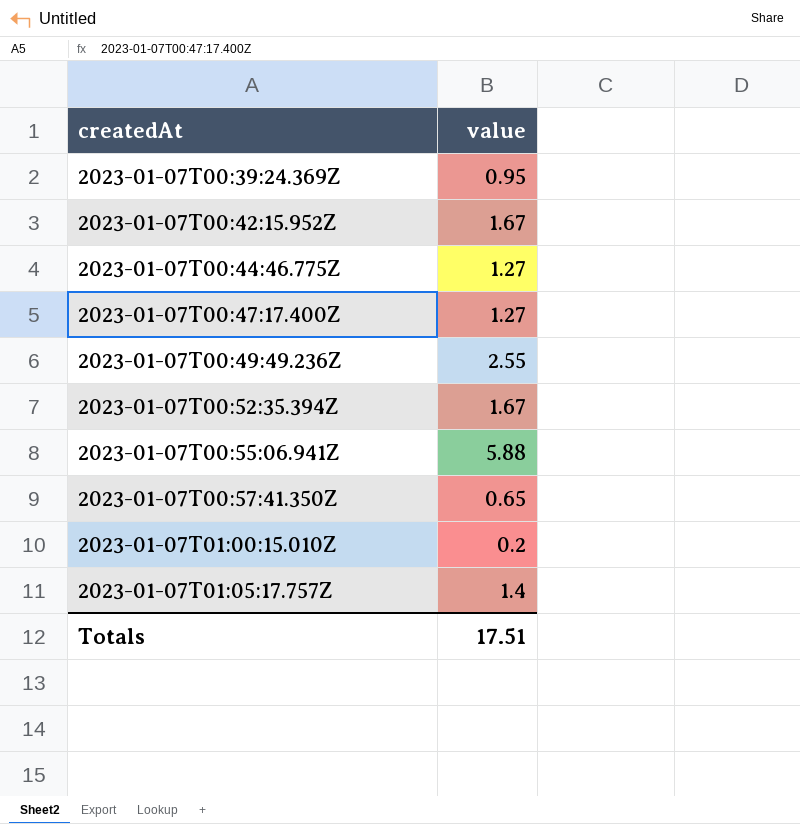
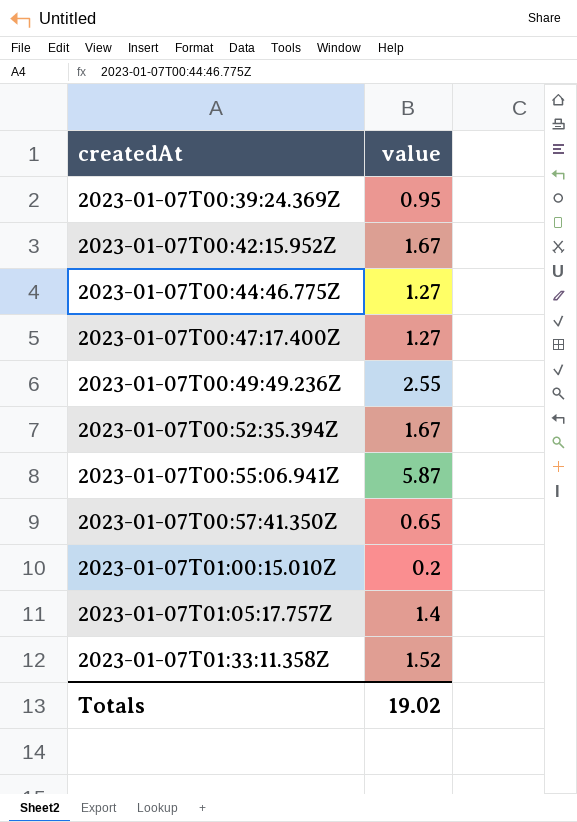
2023-01-07T00:55:06.941Z | value: 5.88 -> 5.87
row 2023-01-07T01:33:11.358Z: none -> 1.52
Totals | value: 17.51 -> 19.02

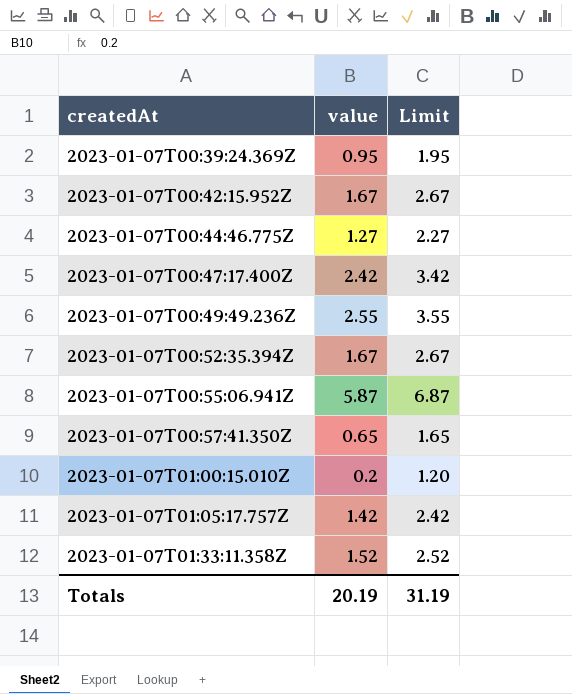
column Limit | formula: none -> [value] + 1
2023-01-07T00:47:17.400Z | value: 1.27 -> 2.42
2023-01-07T01:05:17.757Z | value: 1.4 -> 1.42
Totals | value: 19.02 -> 20.19

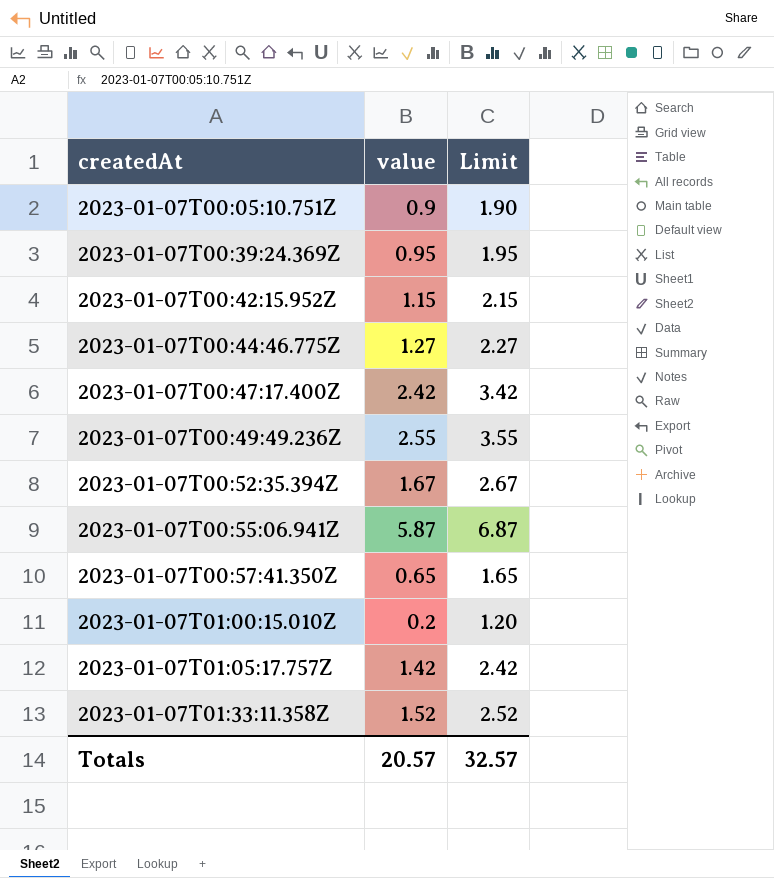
row 2023-01-07T00:05:10.751Z: none -> 0.9 | 1.90
2023-01-07T00:42:15.952Z | value: 1.67 -> 1.15
2023-01-07T00:42:15.952Z | Limit: 2.67 -> 2.15
Totals | value: 20.19 -> 20.57
Totals | Limit: 31.19 -> 32.57

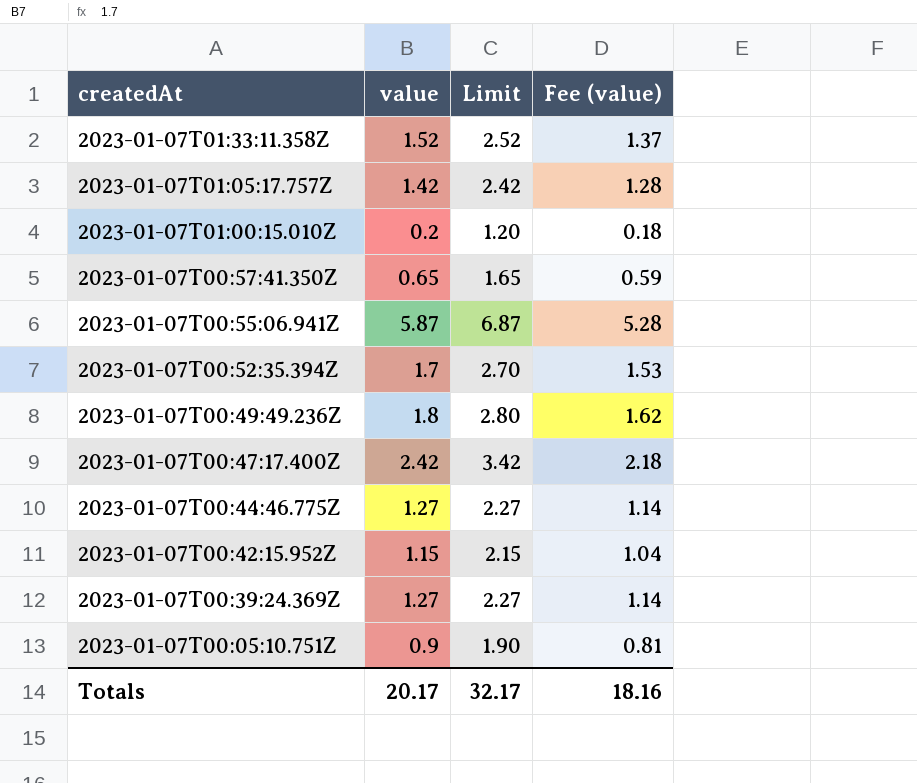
row order: createdAt ascending -> createdAt descending
column Fee (value) | formula: none -> [value] * 0.9
2023-01-07T00:52:35.394Z | value: 1.67 -> 1.7
2023-01-07T00:52:35.394Z | Limit: 2.67 -> 2.70
2023-01-07T00:49:49.236Z | value: 2.55 -> 1.8
2023-01-07T00:49:49.236Z | Limit: 3.55 -> 2.80
2023-01-07T00:39:24.369Z | value: 0.95 -> 1.27
2023-01-07T00:39:24.369Z | Limit: 1.95 -> 2.27
Totals | value: 20.57 -> 20.17
Totals | Limit: 32.57 -> 32.17

